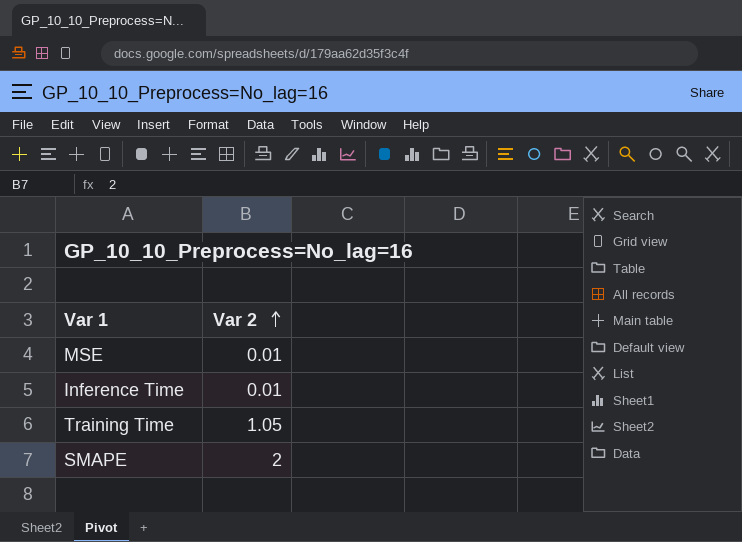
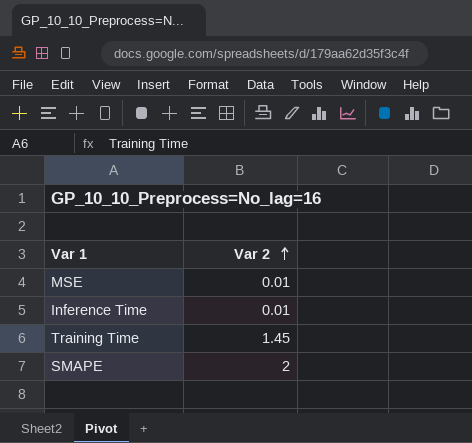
Training Time | Var 2: 1.05 -> 1.45

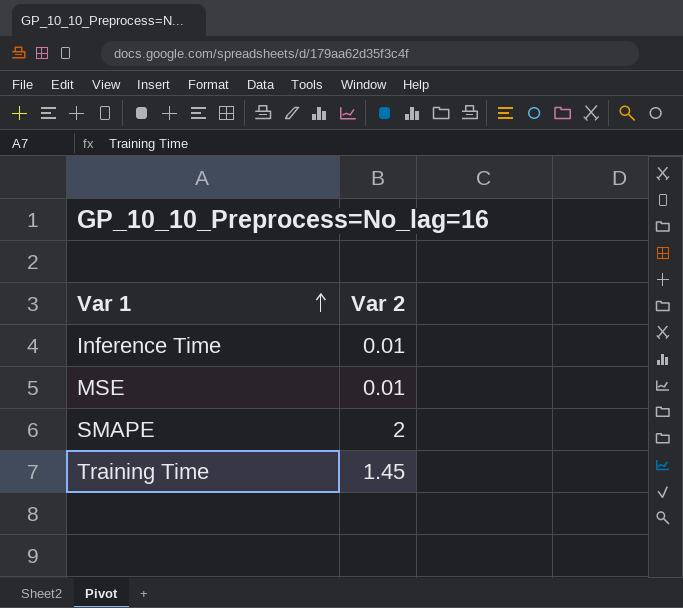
row order: Var 2 ascending -> Var 1 ascending

